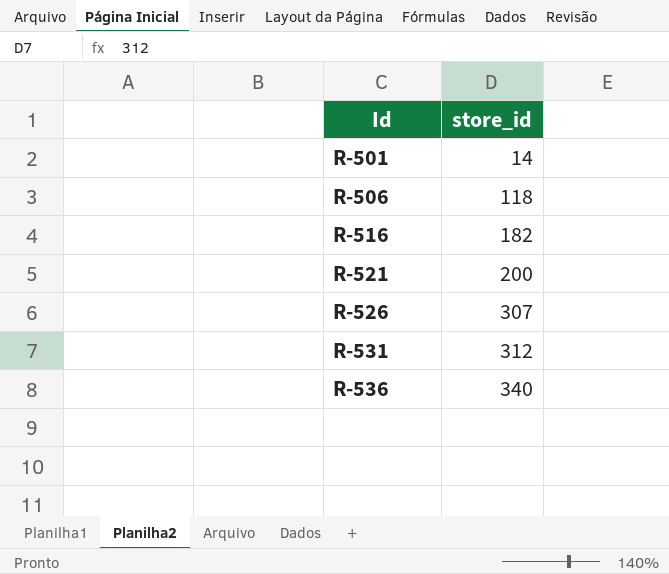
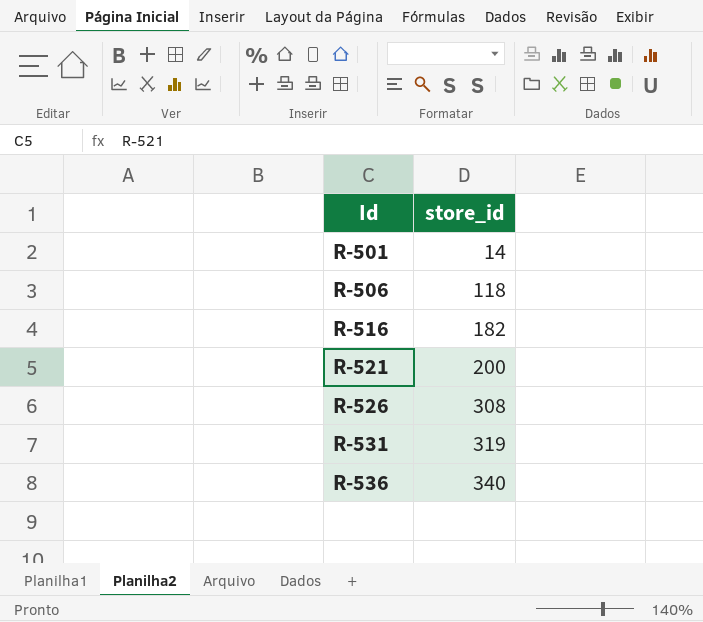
R-526 | store_id: 307 -> 308
R-531 | store_id: 312 -> 319

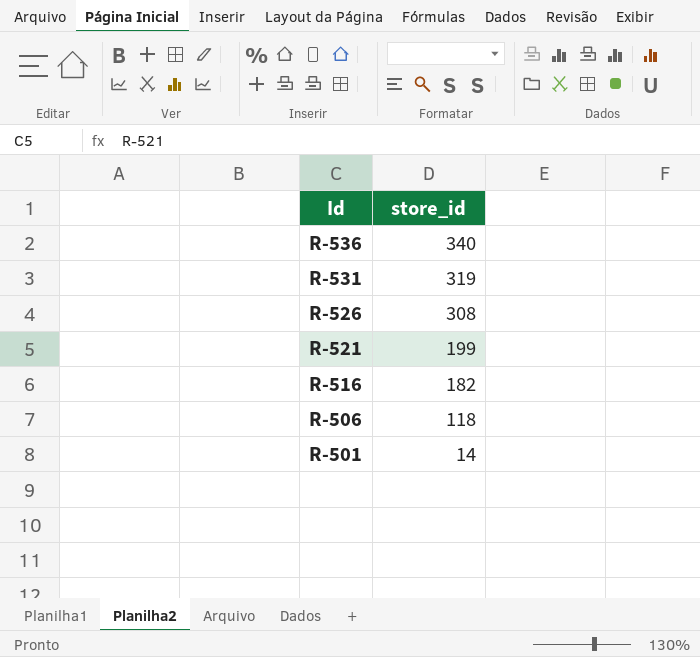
row order: Id ascending -> Id descending
R-521 | store_id: 200 -> 199

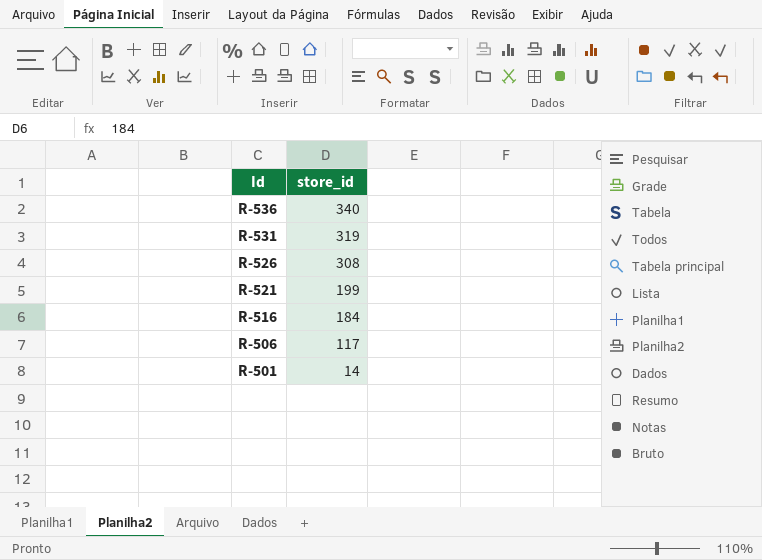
R-516 | store_id: 182 -> 184
R-506 | store_id: 118 -> 117

